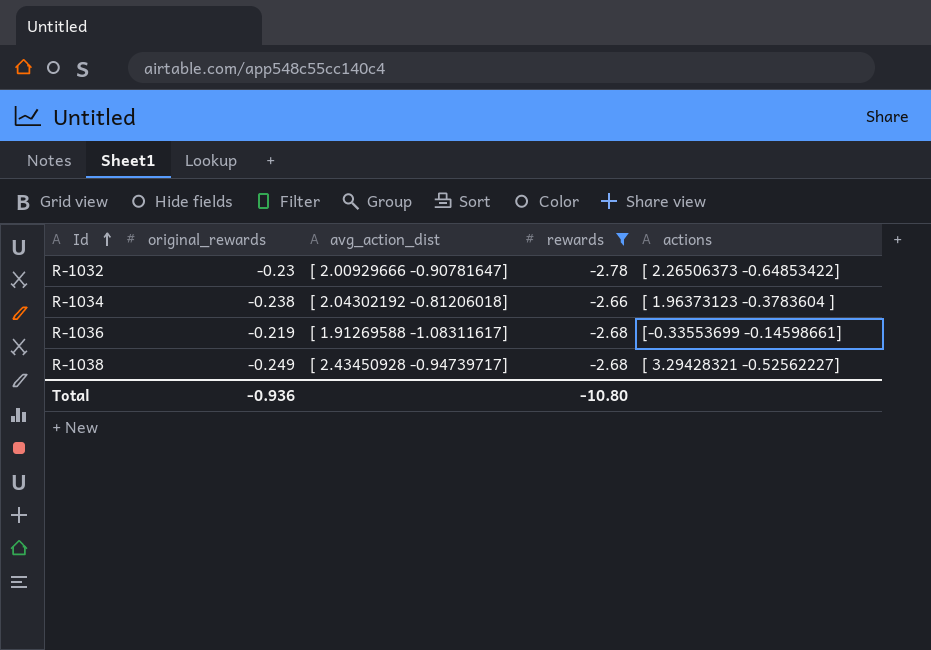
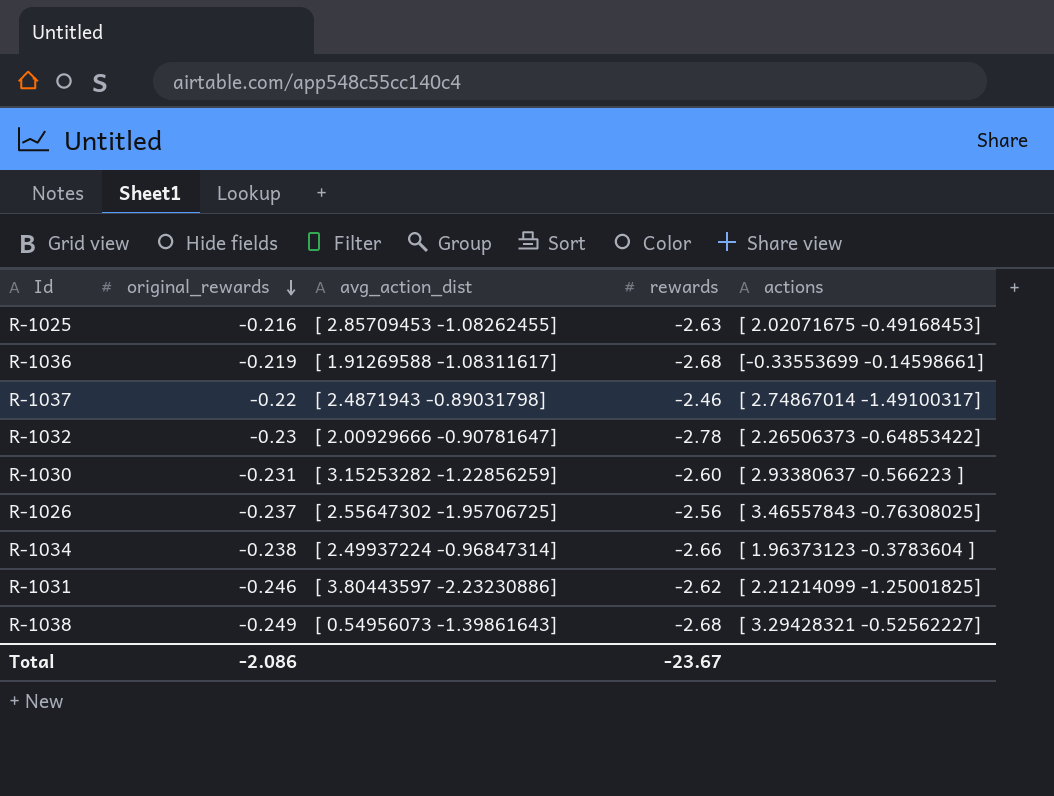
filter: rewards <= -2.66 -> none
row order: Id ascending -> original_rewards descending
R-1034 | avg_action_dist: [ 2.04302192 -0.81206018] -> [ 2.49937224 -0.96847314]
R-1038 | avg_action_dist: [ 2.43450928 -0.94739717] -> [ 0.54956073 -1.39861643]
Total | original_rewards: -0.936 -> -2.086
Total | rewards: -10.80 -> -23.67

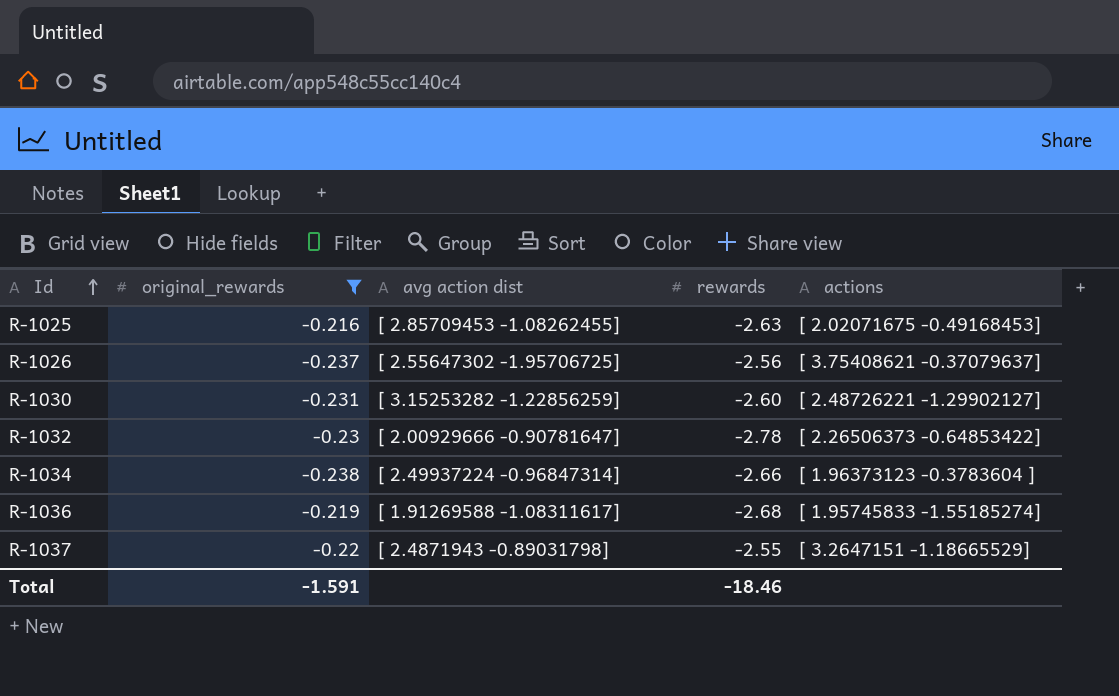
filter: none -> original_rewards >= -0.238
row order: original_rewards descending -> Id ascending
column name: avg_action_dist -> avg action dist
R-1026 | actions: [ 3.46557843 -0.76308025] -> [ 3.75408621 -0.37079637]
R-1030 | actions: [ 2.93380637 -0.566223 ] -> [ 2.48726221 -1.29902127]
R-1036 | actions: [-0.33553699 -0.14598661] -> [ 1.95745833 -1.55185274]
R-1037 | rewards: -2.46 -> -2.55
R-1037 | actions: [ 2.74867014 -1.49100317] -> [ 3.2647151 -1.18665529]
Total | original_rewards: -2.086 -> -1.591
Total | rewards: -23.67 -> -18.46

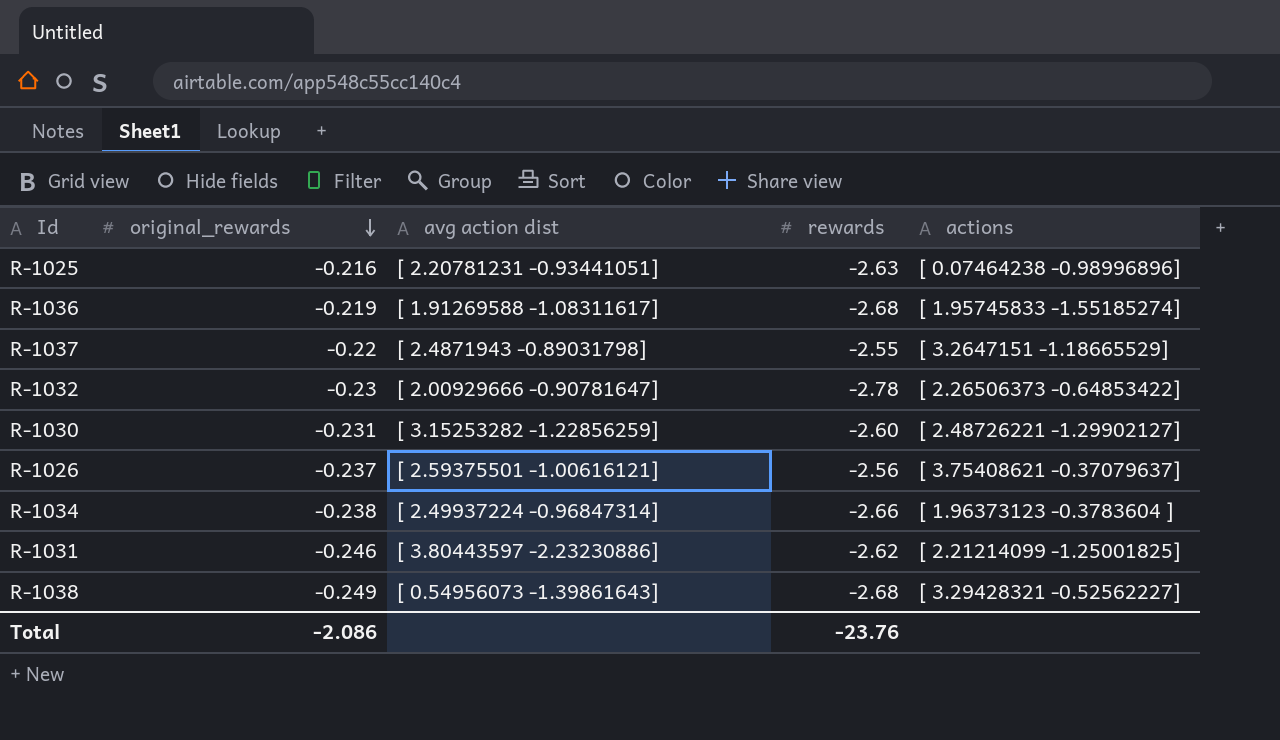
filter: original_rewards >= -0.238 -> none
row order: Id ascending -> original_rewards descending
R-1025 | avg action dist: [ 2.85709453 -1.08262455] -> [ 2.20781231 -0.93441051]
R-1025 | actions: [ 2.02071675 -0.49168453] -> [ 0.07464238 -0.98996896]
R-1026 | avg action dist: [ 2.55647302 -1.95706725] -> [ 2.59375501 -1.00616121]
Total | original_rewards: -1.591 -> -2.086
Total | rewards: -18.46 -> -23.76

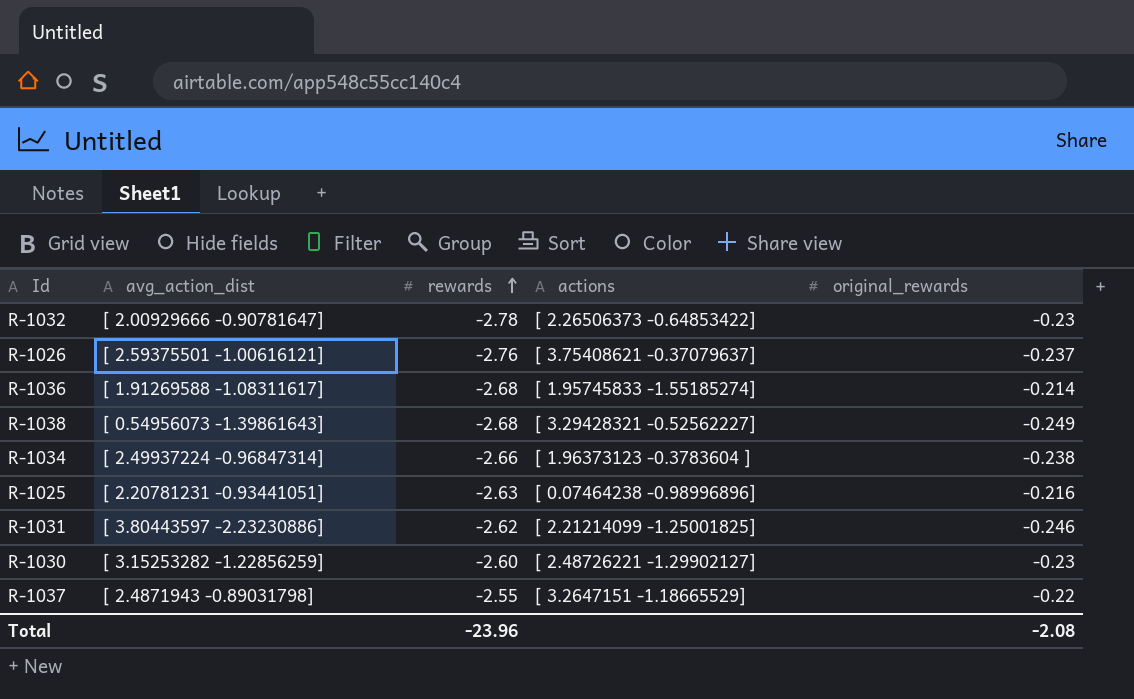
row order: original_rewards descending -> rewards ascending
column name: avg action dist -> avg_action_dist
column original_rewards | position: 2 -> 5
R-1026 | rewards: -2.56 -> -2.76
R-1036 | original_rewards: -0.219 -> -0.214
R-1030 | original_rewards: -0.231 -> -0.23
Total | rewards: -23.76 -> -23.96
Total | original_rewards: -2.086 -> -2.08

